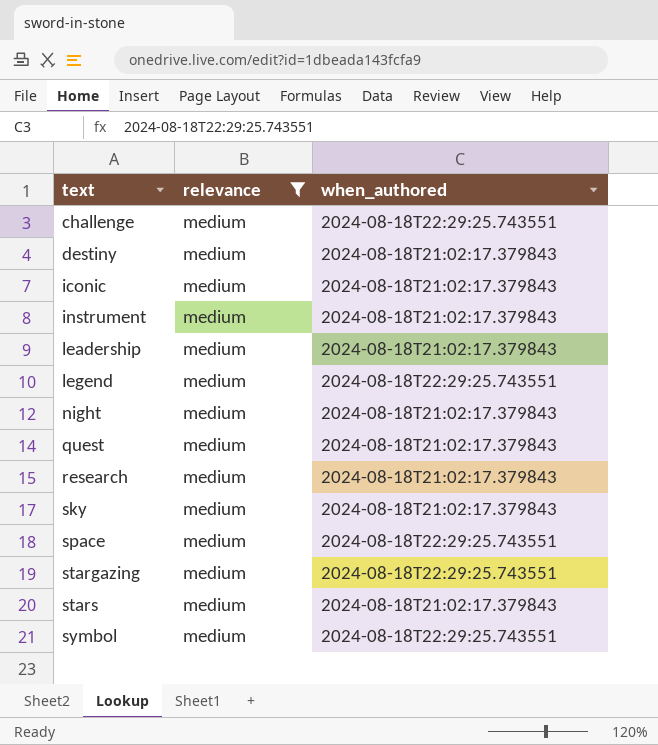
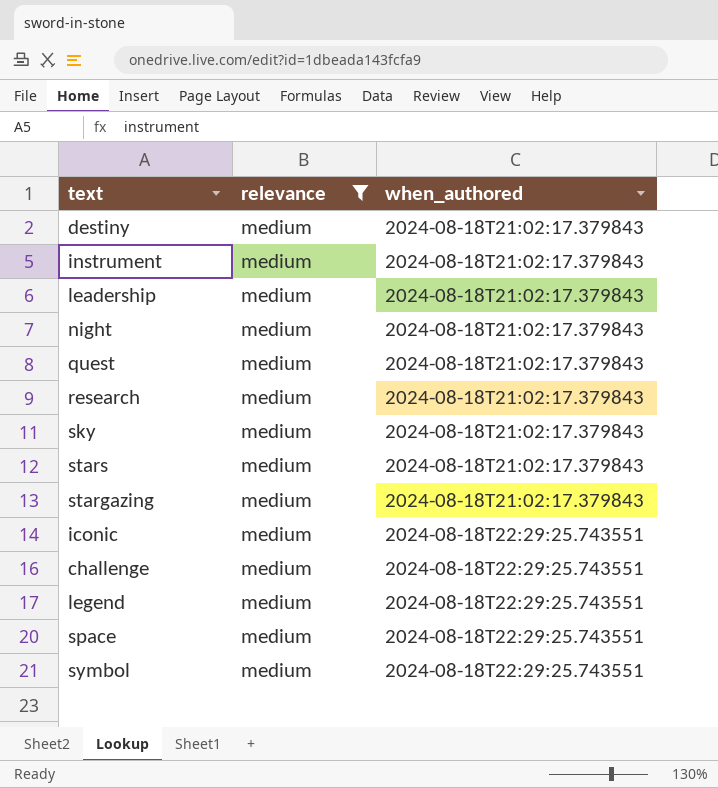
row order: text ascending -> when_authored ascending
stargazing | when_authored: 2024-08-18T22:29:25.743551 -> 2024-08-18T21:02:17.379843
iconic | when_authored: 2024-08-18T21:02:17.379843 -> 2024-08-18T22:29:25.743551

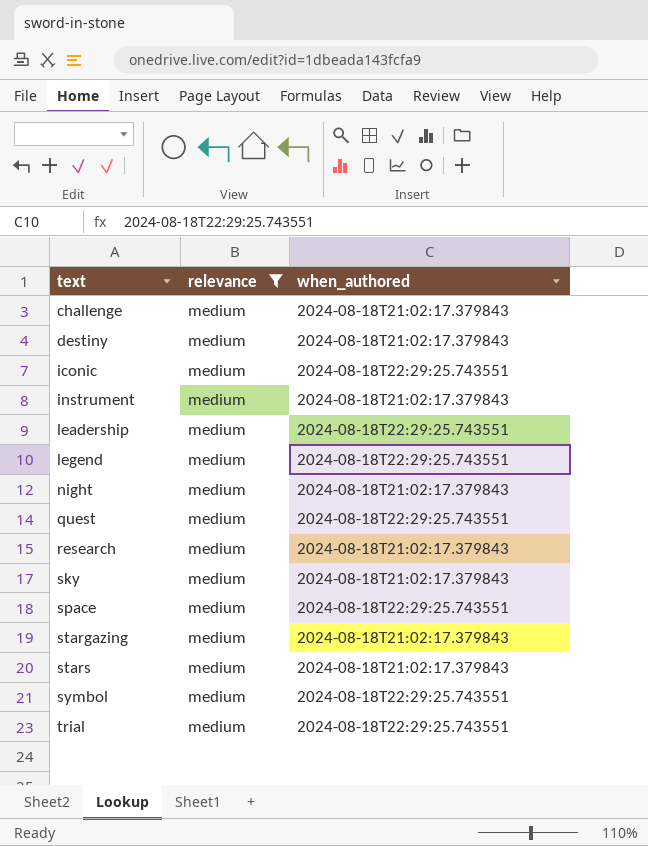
row order: when_authored ascending -> text ascending
challenge | when_authored: 2024-08-18T22:29:25.743551 -> 2024-08-18T21:02:17.379843
leadership | when_authored: 2024-08-18T21:02:17.379843 -> 2024-08-18T22:29:25.743551
quest | when_authored: 2024-08-18T21:02:17.379843 -> 2024-08-18T22:29:25.743551
row trial: none -> medium | 2024-08-18T22:29:25.743551

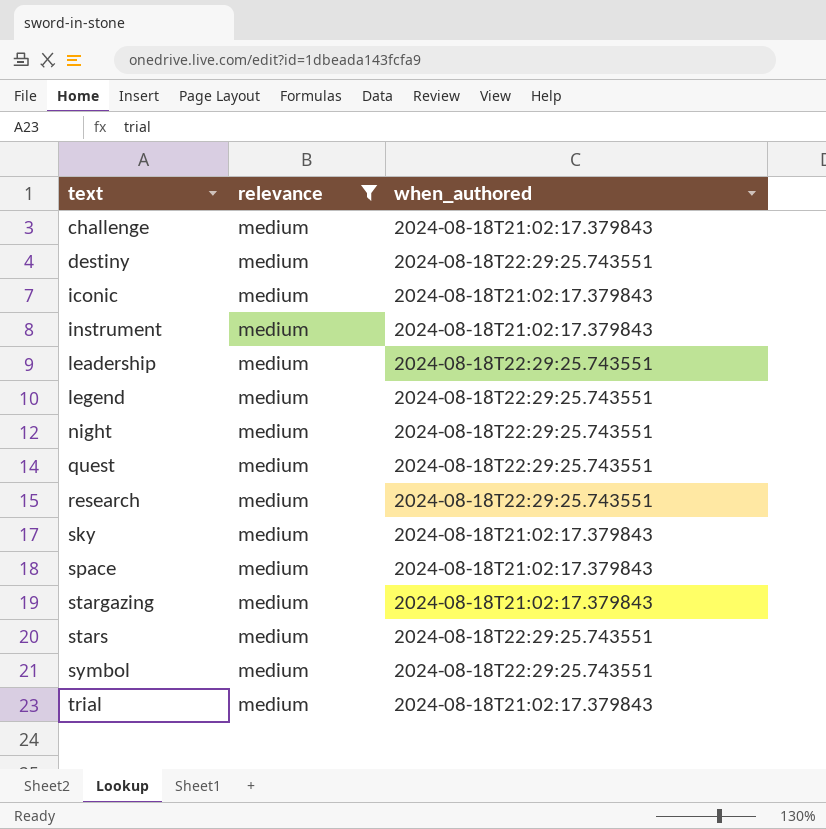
destiny | when_authored: 2024-08-18T21:02:17.379843 -> 2024-08-18T22:29:25.743551
iconic | when_authored: 2024-08-18T22:29:25.743551 -> 2024-08-18T21:02:17.379843
night | when_authored: 2024-08-18T21:02:17.379843 -> 2024-08-18T22:29:25.743551
research | when_authored: 2024-08-18T21:02:17.379843 -> 2024-08-18T22:29:25.743551
space | when_authored: 2024-08-18T22:29:25.743551 -> 2024-08-18T21:02:17.379843
stars | when_authored: 2024-08-18T21:02:17.379843 -> 2024-08-18T22:29:25.743551
trial | when_authored: 2024-08-18T22:29:25.743551 -> 2024-08-18T21:02:17.379843

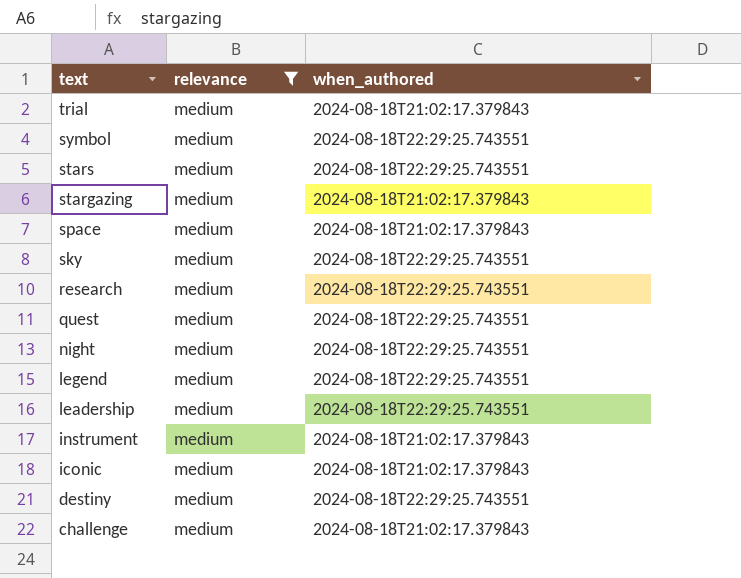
row order: text ascending -> text descending
sky | when_authored: 2024-08-18T21:02:17.379843 -> 2024-08-18T22:29:25.743551

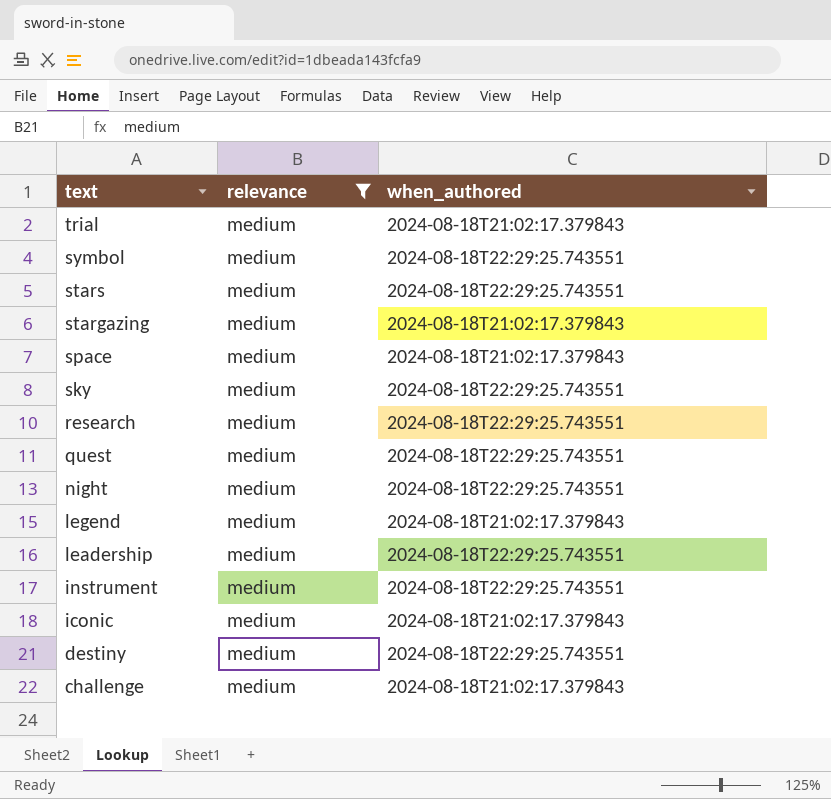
legend | when_authored: 2024-08-18T22:29:25.743551 -> 2024-08-18T21:02:17.379843
instrument | when_authored: 2024-08-18T21:02:17.379843 -> 2024-08-18T22:29:25.743551

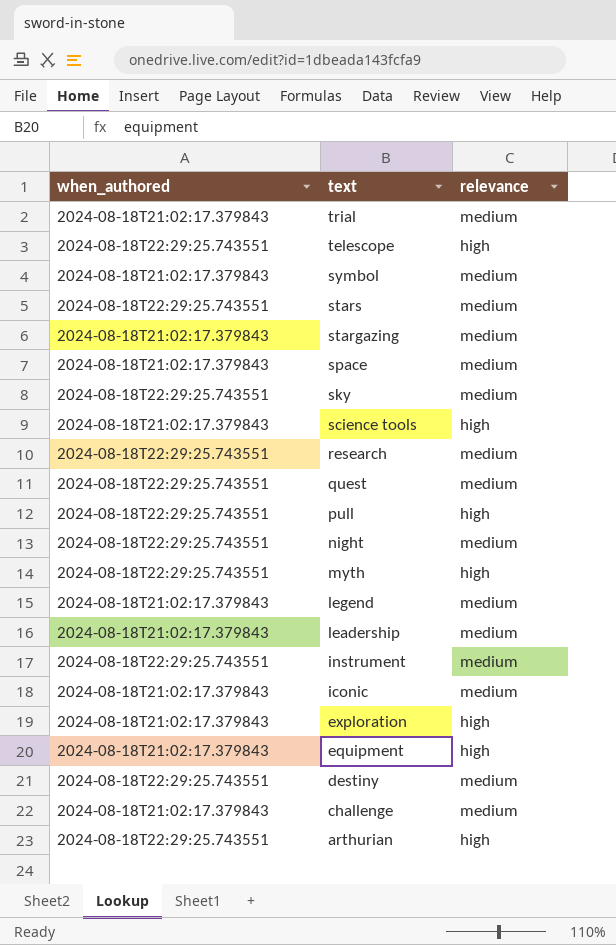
filter: relevance = medium -> none
column when_authored | position: 3 -> 1
symbol | when_authored: 2024-08-18T22:29:25.743551 -> 2024-08-18T21:02:17.379843
leadership | when_authored: 2024-08-18T22:29:25.743551 -> 2024-08-18T21:02:17.379843

